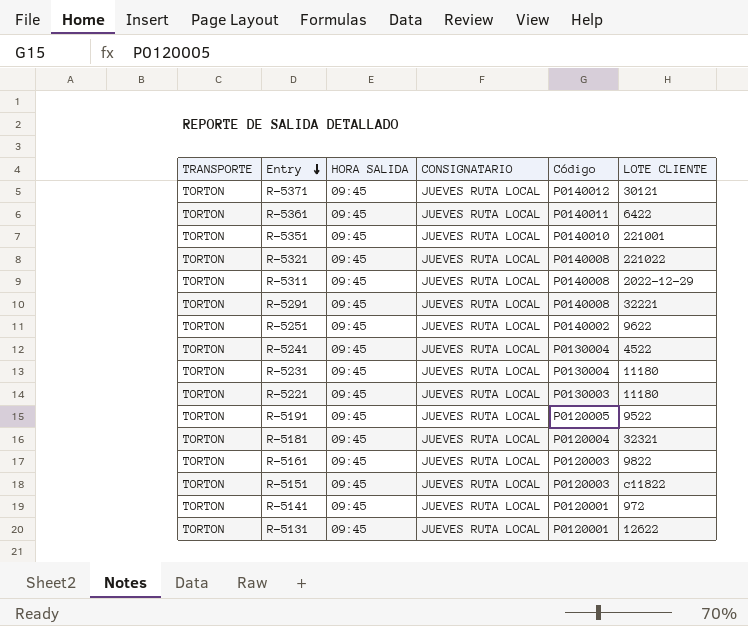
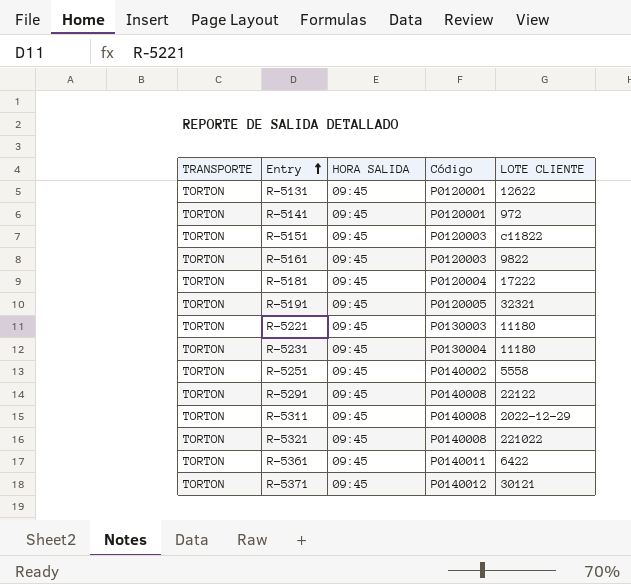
row order: Entry descending -> Entry ascending
column CONSIGNATARIO | position: 4 -> none
row R-5351: TORTON | 09:45 | JUEVES RUTA LOCAL | P0140010 | 221001 -> none
row R-5241: TORTON | 09:45 | JUEVES RUTA LOCAL | P0130004 | 4522 -> none
R-5181 | LOTE CLIENTE: 32321 -> 17222
R-5191 | LOTE CLIENTE: 9522 -> 32321
R-5251 | LOTE CLIENTE: 9622 -> 5558
R-5291 | LOTE CLIENTE: 32221 -> 22122

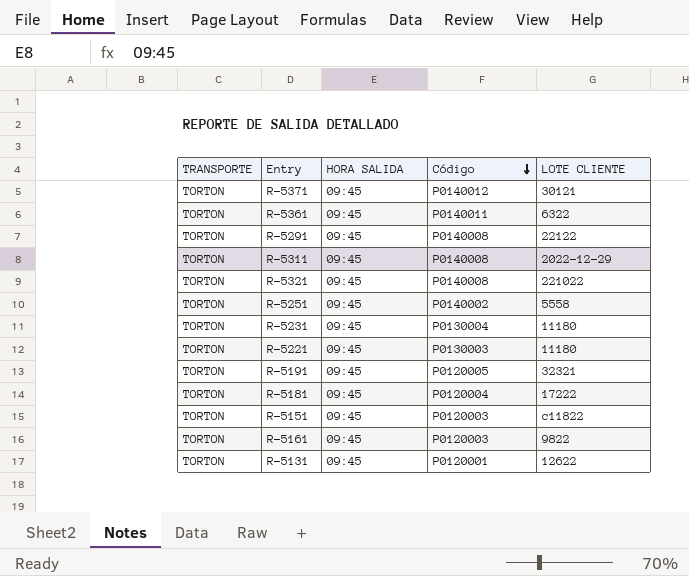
row order: Entry ascending -> Código descending
row R-5141: TORTON | 09:45 | P0120001 | 972 -> none
R-5361 | LOTE CLIENTE: 6422 -> 6322

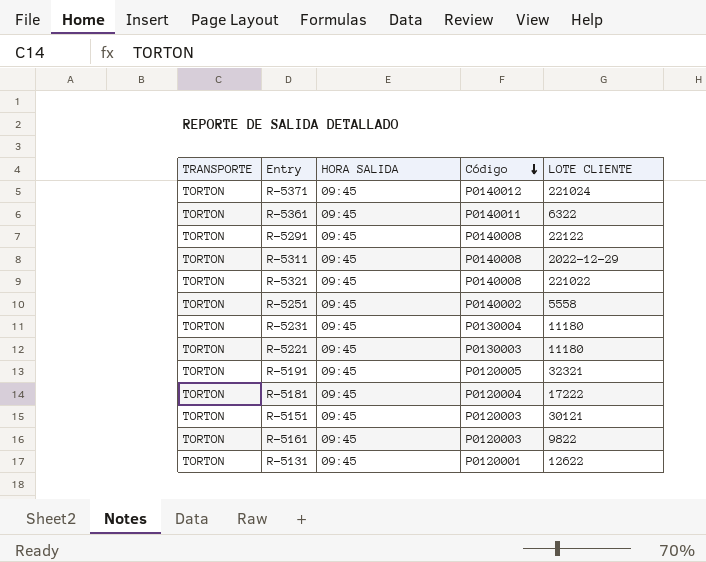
R-5371 | LOTE CLIENTE: 30121 -> 221024
R-5151 | LOTE CLIENTE: c11822 -> 30121

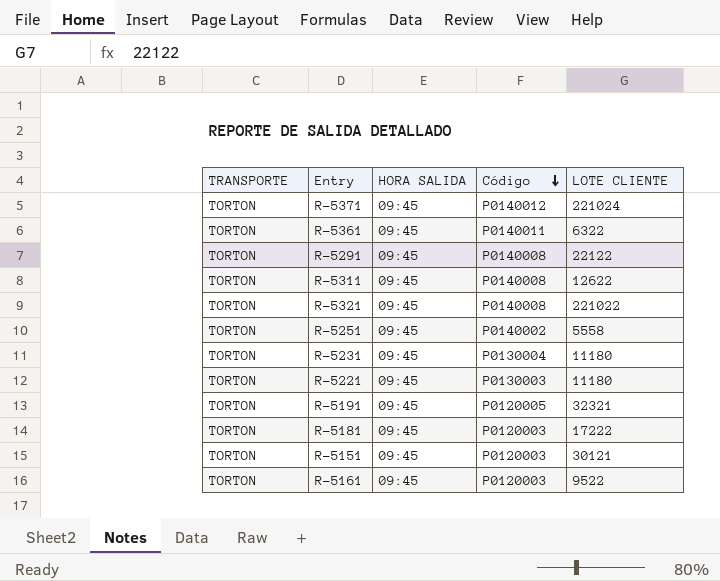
row R-5131: TORTON | 09:45 | P0120001 | 12622 -> none
R-5311 | LOTE CLIENTE: 2022-12-29 -> 12622
R-5181 | Código: P0120004 -> P0120003
R-5161 | LOTE CLIENTE: 9822 -> 9522

